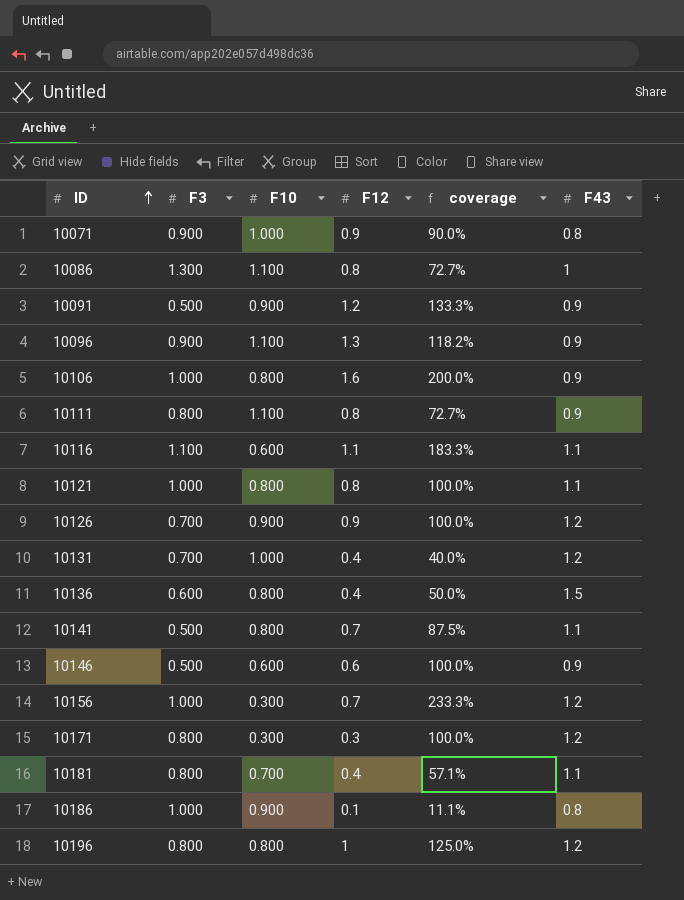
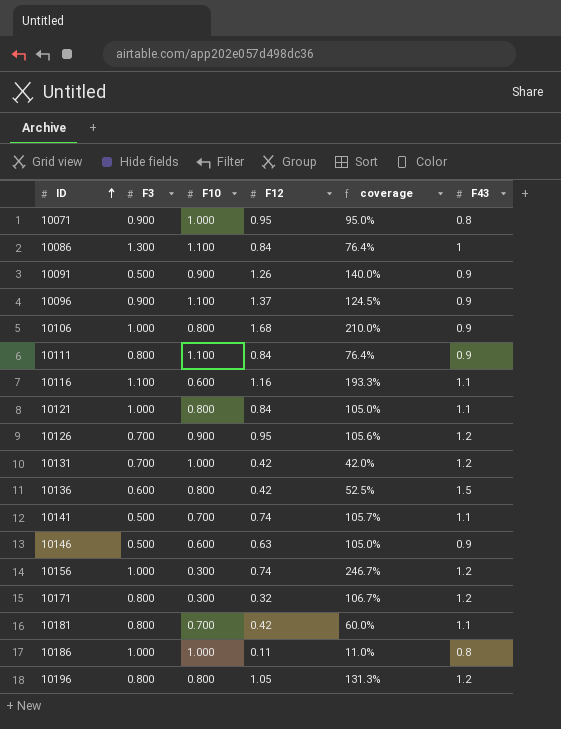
10071 | F12: 0.9 -> 0.95
10071 | coverage: 90.0% -> 95.0%
10086 | F12: 0.8 -> 0.84
10086 | coverage: 72.7% -> 76.4%
10091 | F12: 1.2 -> 1.26
10091 | coverage: 133.3% -> 140.0%
10096 | F12: 1.3 -> 1.37
10096 | coverage: 118.2% -> 124.5%
10106 | F12: 1.6 -> 1.68
10106 | coverage: 200.0% -> 210.0%
10111 | F12: 0.8 -> 0.84
10111 | coverage: 72.7% -> 76.4%
10116 | F12: 1.1 -> 1.16
10116 | coverage: 183.3% -> 193.3%
10121 | F12: 0.8 -> 0.84
10121 | coverage: 100.0% -> 105.0%
10126 | F12: 0.9 -> 0.95
10126 | coverage: 100.0% -> 105.6%
10131 | F12: 0.4 -> 0.42
10131 | coverage: 40.0% -> 42.0%
10136 | F12: 0.4 -> 0.42
10136 | coverage: 50.0% -> 52.5%
10141 | F10: 0.800 -> 0.700
10141 | F12: 0.7 -> 0.74
10141 | coverage: 87.5% -> 105.7%
10146 | F12: 0.6 -> 0.63
10146 | coverage: 100.0% -> 105.0%
10156 | F12: 0.7 -> 0.74
10156 | coverage: 233.3% -> 246.7%
10171 | F12: 0.3 -> 0.32
10171 | coverage: 100.0% -> 106.7%
10181 | F12: 0.4 -> 0.42
10181 | coverage: 57.1% -> 60.0%
10186 | F10: 0.900 -> 1.000
10186 | F12: 0.1 -> 0.11
10186 | coverage: 11.1% -> 11.0%
10196 | F12: 1 -> 1.05
10196 | coverage: 125.0% -> 131.3%

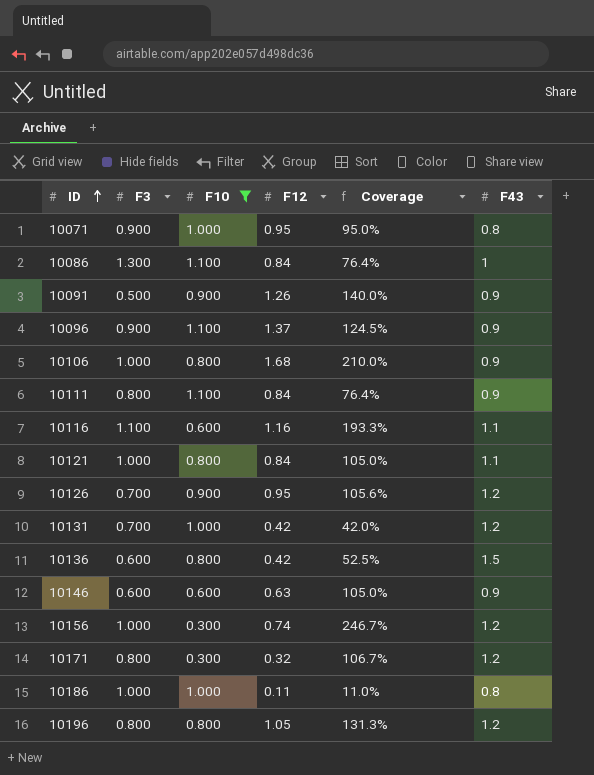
filter: none -> F10 != 0.700
column name: coverage -> Coverage
10146 | F3: 0.500 -> 0.600

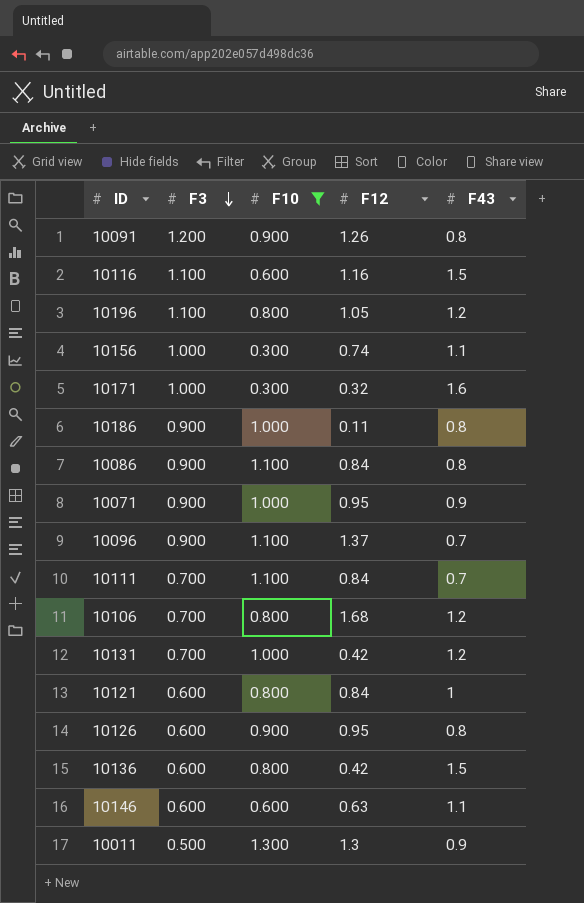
row order: ID ascending -> F3 descending
column Coverage | formula: [F12] / [F10] -> none
10091 | F3: 0.500 -> 1.200
10091 | F43: 0.9 -> 0.8
10116 | F43: 1.1 -> 1.5
10196 | F3: 0.800 -> 1.100
10156 | F43: 1.2 -> 1.1
10171 | F3: 0.800 -> 1.000
10171 | F43: 1.2 -> 1.6
10186 | F3: 1.000 -> 0.900
10086 | F3: 1.300 -> 0.900
10086 | F43: 1 -> 0.8
10071 | F43: 0.8 -> 0.9
10096 | F43: 0.9 -> 0.7
10111 | F3: 0.800 -> 0.700
10111 | F43: 0.9 -> 0.7
10106 | F3: 1.000 -> 0.700
10106 | F43: 0.9 -> 1.2
10121 | F3: 1.000 -> 0.600
10121 | F43: 1.1 -> 1
10126 | F3: 0.700 -> 0.600
10126 | F43: 1.2 -> 0.8
10146 | F43: 0.9 -> 1.1
row 10011: none -> 0.500 | 1.300 | 1.3 | 0.9

